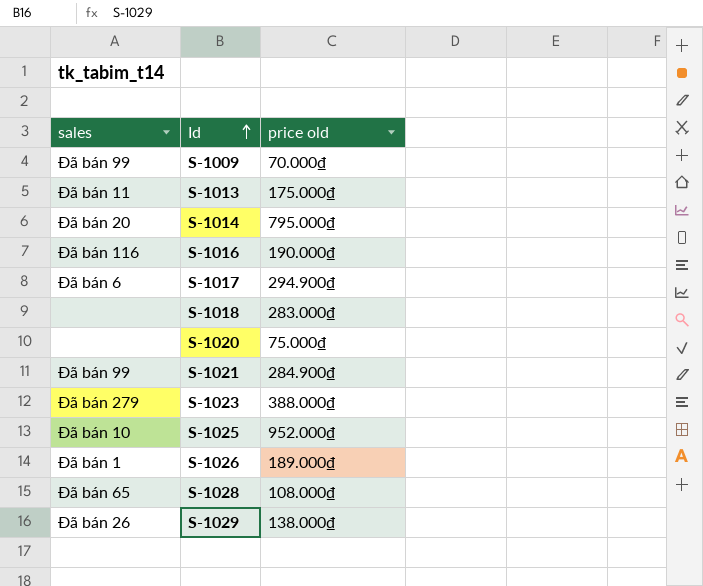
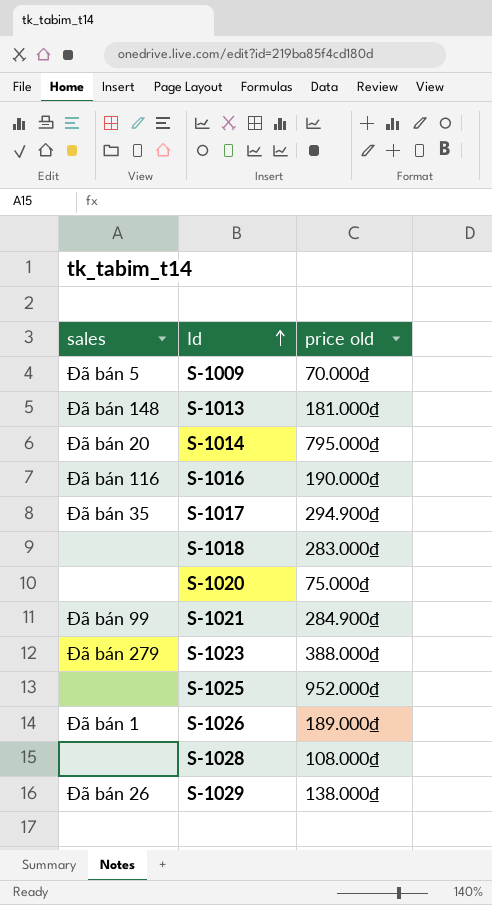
S-1009 | sales: Đã bán 99 -> Đã bán 5
S-1013 | sales: Đã bán 11 -> Đã bán 148
S-1013 | price old: 175.000₫ -> 181.000₫
S-1017 | sales: Đã bán 6 -> Đã bán 35
S-1025 | sales: Đã bán 10 -> none
S-1028 | sales: Đã bán 65 -> none

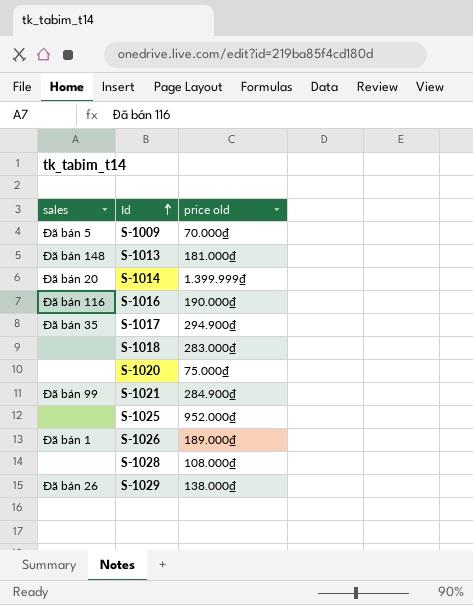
row S-1023: Đã bán 279 | 388.000₫ -> none
S-1014 | price old: 795.000₫ -> 1.399.999₫

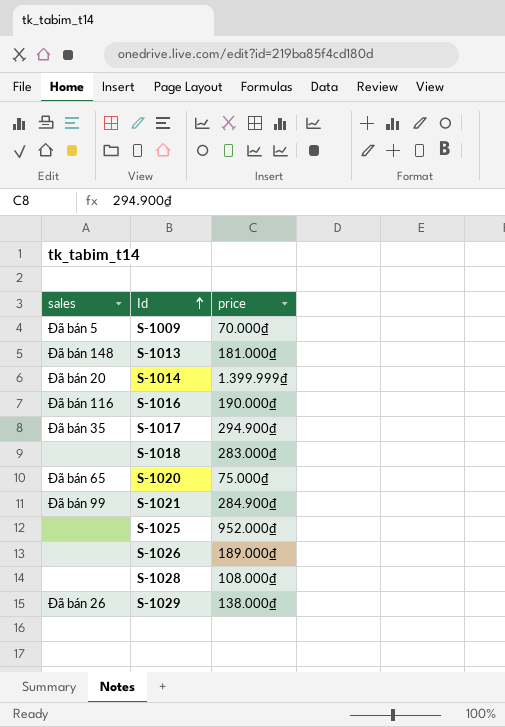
column name: price old -> price
S-1020 | sales: none -> Đã bán 65
S-1026 | sales: Đã bán 1 -> none

